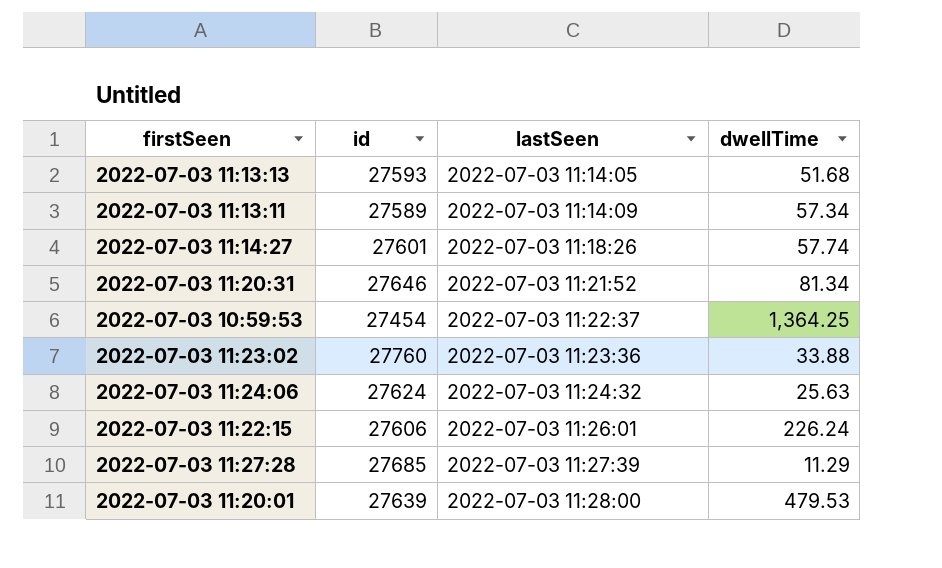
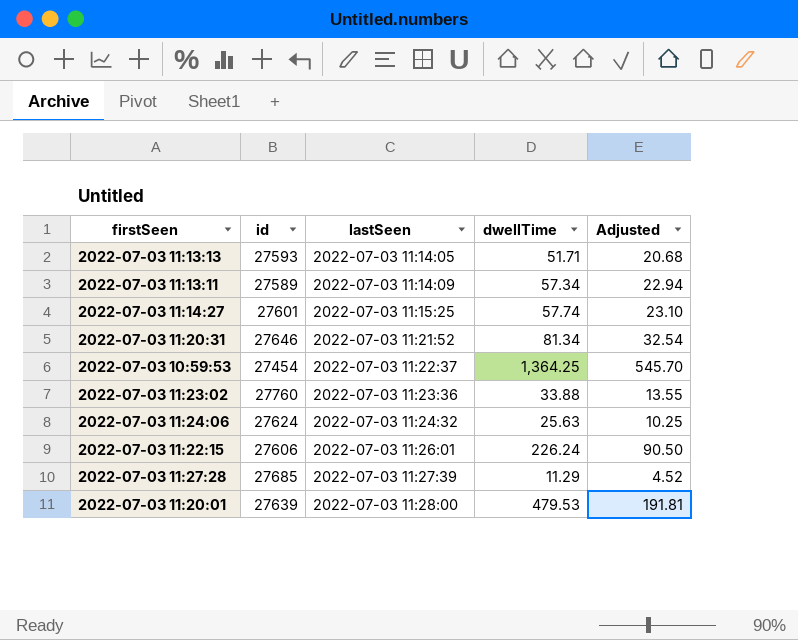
column Adjusted | formula: none -> [dwellTime] * 0.4
2022-07-03 11:13:13 | dwellTime: 51.68 -> 51.71
2022-07-03 11:14:27 | lastSeen: 2022-07-03 11:18:26 -> 2022-07-03 11:15:25

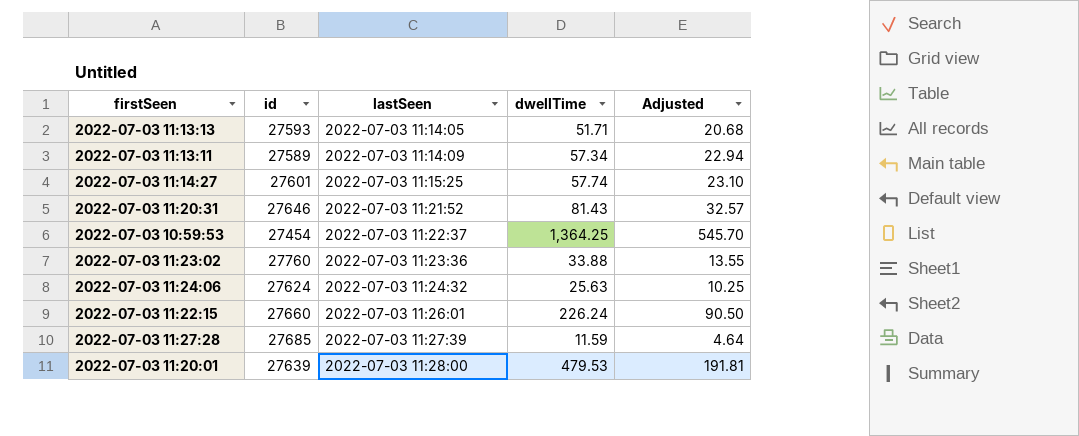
2022-07-03 11:20:31 | dwellTime: 81.34 -> 81.43
2022-07-03 11:20:31 | Adjusted: 32.54 -> 32.57
2022-07-03 11:22:15 | id: 27606 -> 27660
2022-07-03 11:27:28 | dwellTime: 11.29 -> 11.59
2022-07-03 11:27:28 | Adjusted: 4.52 -> 4.64

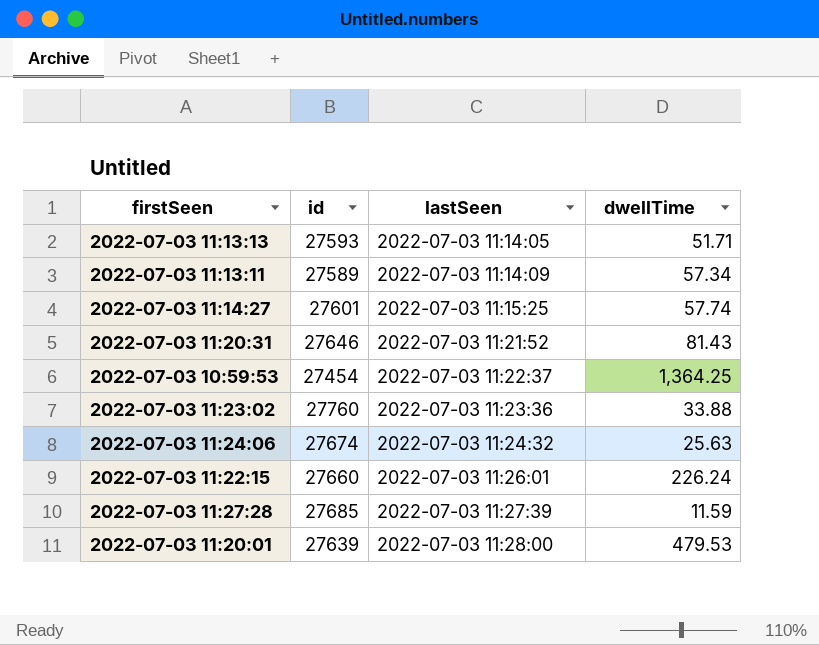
column Adjusted | formula: [dwellTime] * 0.4 -> none
2022-07-03 11:24:06 | id: 27624 -> 27674

